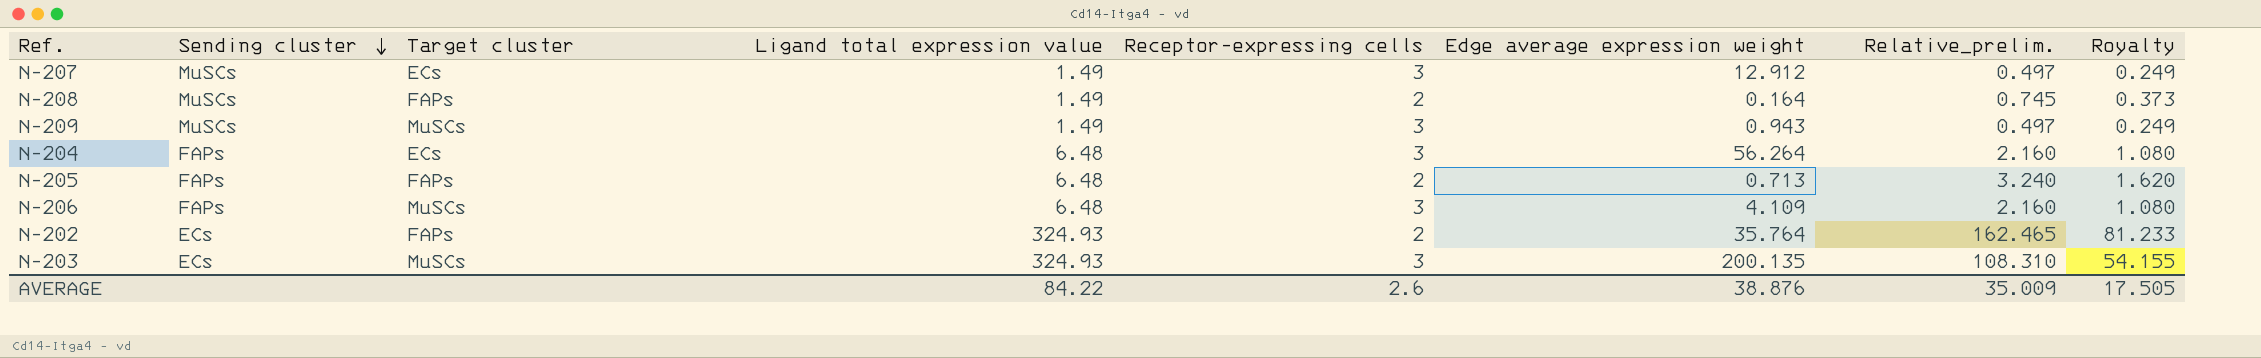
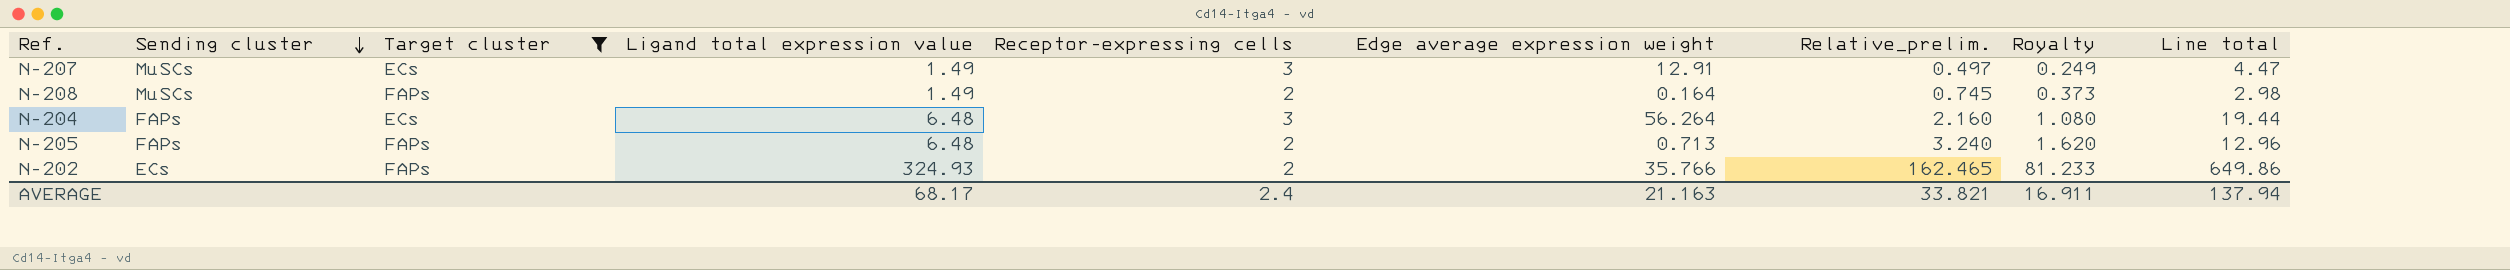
filter: none -> Target cluster != MuSCs
column Line total | formula: none -> [Ligand total expression value] * [Receptor-expressing cells]
N-207 | Edge average expression weight: 12.912 -> 12.91
N-202 | Edge average expression weight: 35.764 -> 35.766
AVERAGE | Ligand total expression value: 84.22 -> 68.17
AVERAGE | Receptor-expressing cells: 2.6 -> 2.4
AVERAGE | Edge average expression weight: 38.876 -> 21.163
AVERAGE | Relative_prelim.: 35.009 -> 33.821
AVERAGE | Royalty: 17.505 -> 16.911

